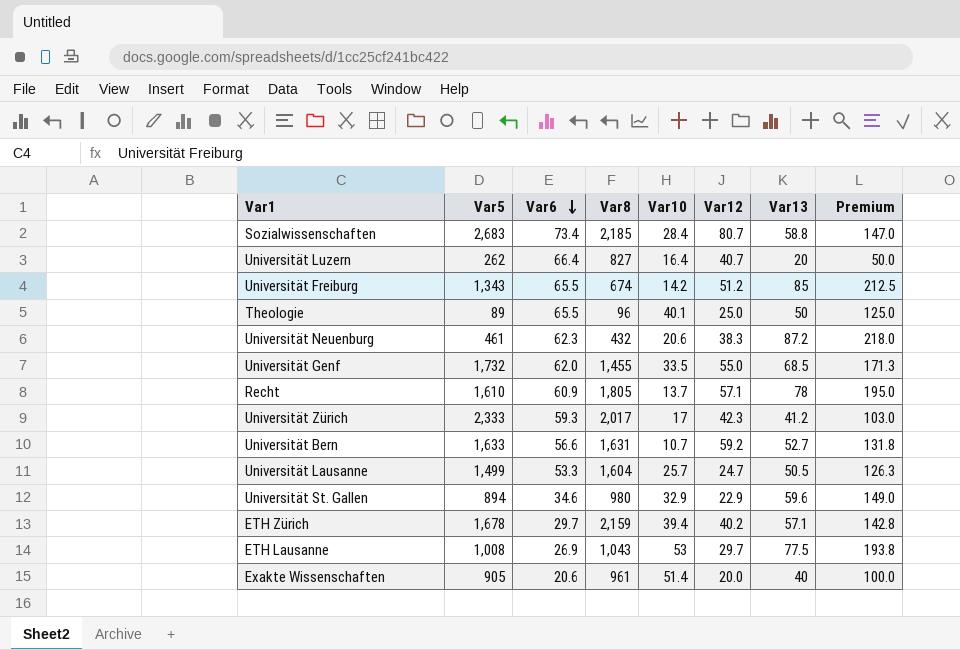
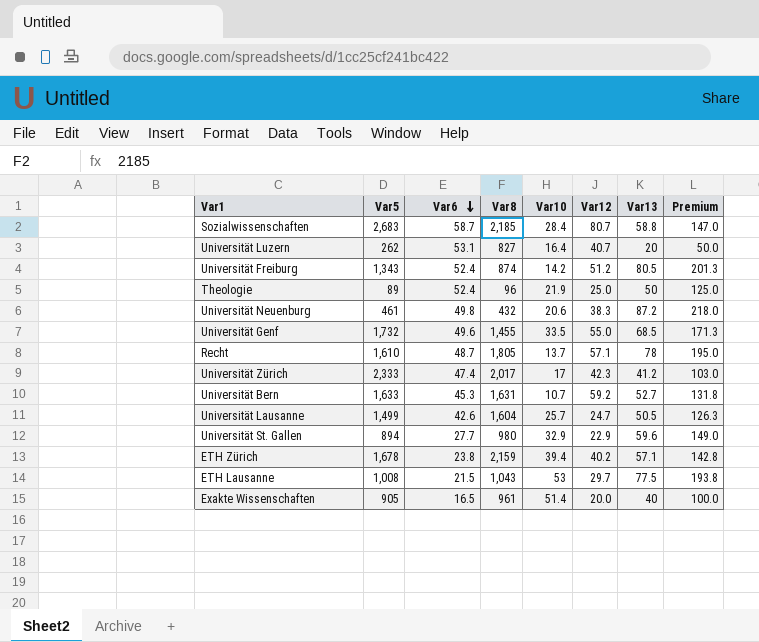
Sozialwissenschaften | Var6: 73.4 -> 58.7
Universität Luzern | Var6: 66.4 -> 53.1
Universität Freiburg | Var6: 65.5 -> 52.4
Universität Freiburg | Var8: 674 -> 874
Universität Freiburg | Var13: 85 -> 80.5
Universität Freiburg | Premium: 212.5 -> 201.3
Theologie | Var6: 65.5 -> 52.4
Theologie | Var10: 40.1 -> 21.9
Universität Neuenburg | Var6: 62.3 -> 49.8
Universität Genf | Var6: 62.0 -> 49.6
Recht | Var6: 60.9 -> 48.7
Universität Zürich | Var6: 59.3 -> 47.4
Universität Bern | Var6: 56.6 -> 45.3
Universität Lausanne | Var6: 53.3 -> 42.6
Universität St. Gallen | Var6: 34.6 -> 27.7
ETH Zürich | Var6: 29.7 -> 23.8
ETH Lausanne | Var6: 26.9 -> 21.5
Exakte Wissenschaften | Var6: 20.6 -> 16.5

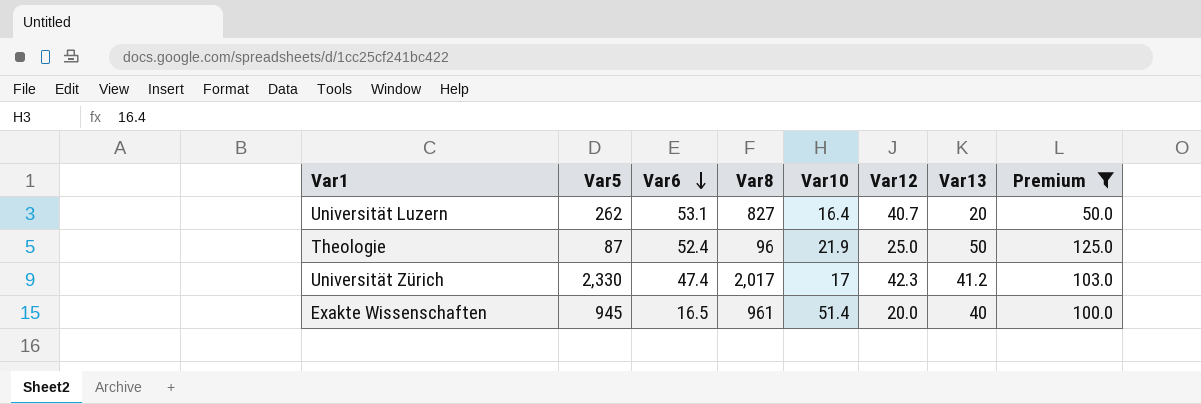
filter: none -> Premium <= 125.0
Theologie | Var5: 89 -> 87
Universität Zürich | Var5: 2,333 -> 2,330
Exakte Wissenschaften | Var5: 905 -> 945

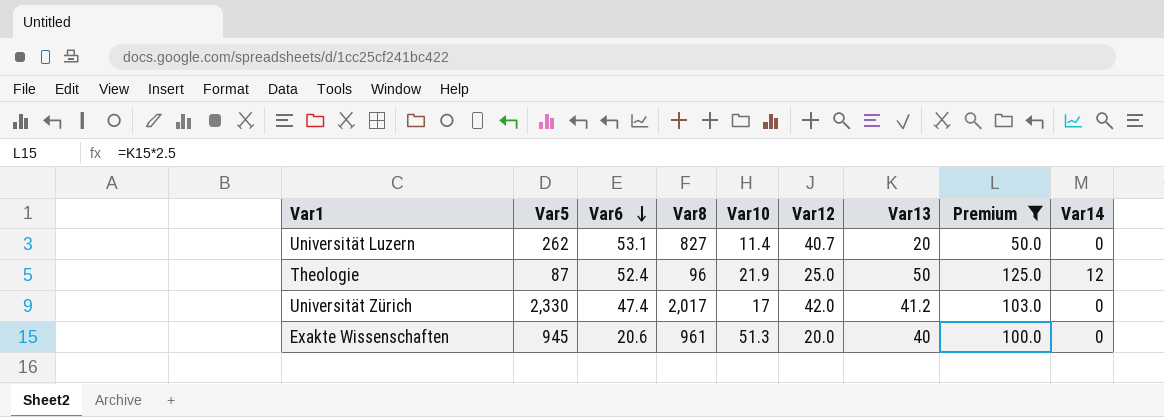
column Var14 | position: none -> 9
Universität Luzern | Var10: 16.4 -> 11.4
Universität Zürich | Var12: 42.3 -> 42.0
Exakte Wissenschaften | Var6: 16.5 -> 20.6
Exakte Wissenschaften | Var10: 51.4 -> 51.3

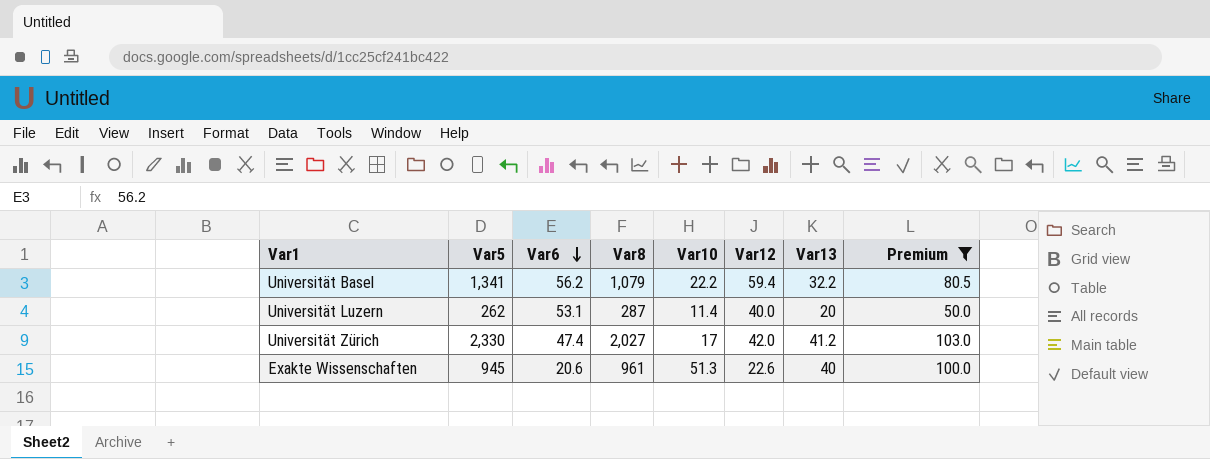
column Var14 | position: 9 -> none
row Theologie: 87 | 52.4 | 96 | 21.9 | 25.0 | 50 | 125.0 | 12 -> none
row Universität Basel: none -> 1,341 | 56.2 | 1,079 | 22.2 | 59.4 | 32.2 | 80.5
Universität Luzern | Var8: 827 -> 287
Universität Luzern | Var12: 40.7 -> 40.0
Universität Zürich | Var8: 2,017 -> 2,027
Exakte Wissenschaften | Var12: 20.0 -> 22.6

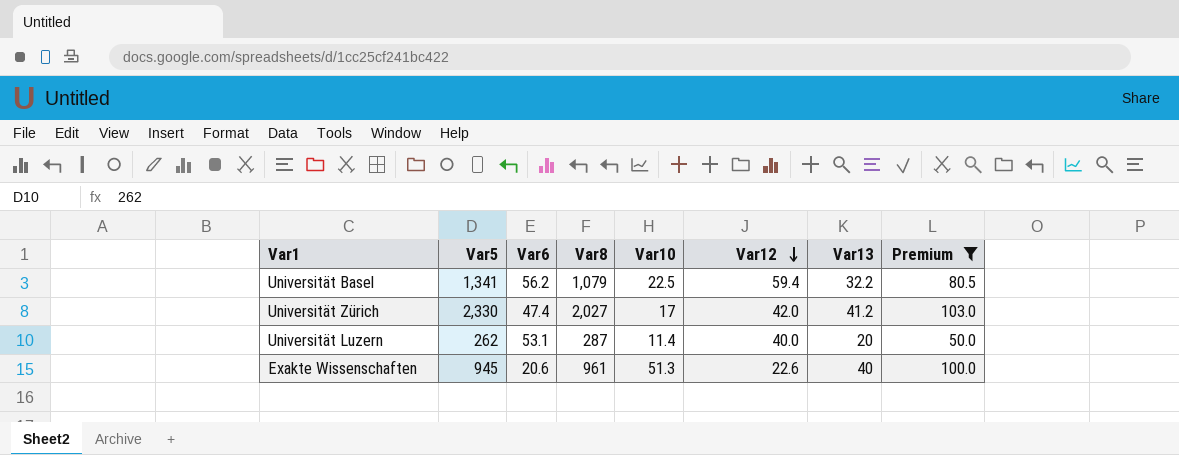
row order: Var6 descending -> Var12 descending
Universität Basel | Var10: 22.2 -> 22.5

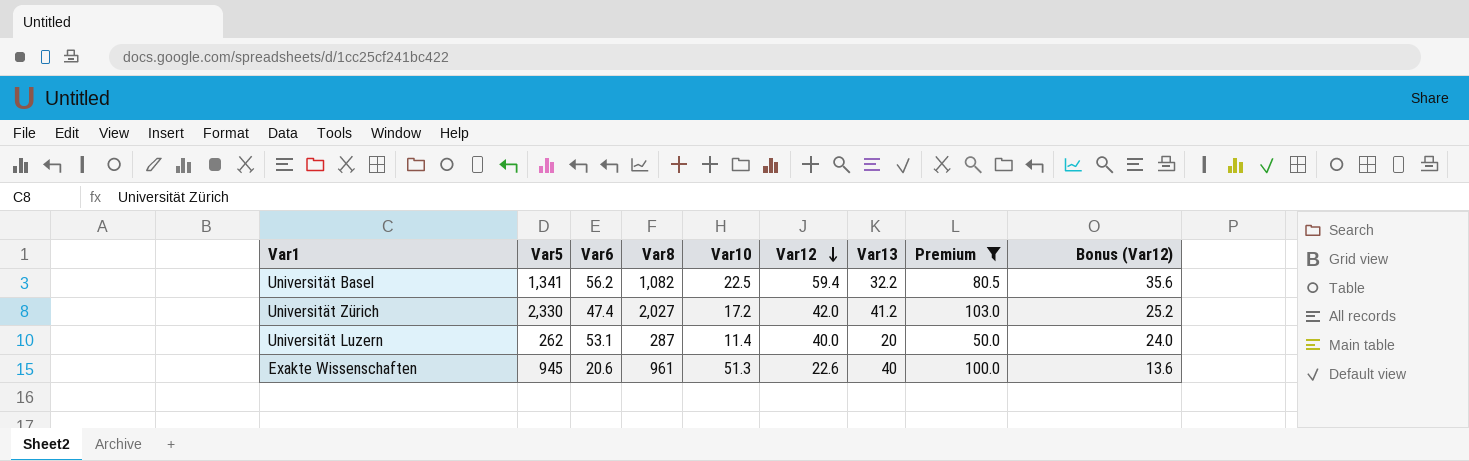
column Bonus (Var12) | formula: none -> [Var12] * 0.6
Universität Basel | Var8: 1,079 -> 1,082
Universität Zürich | Var10: 17 -> 17.2

